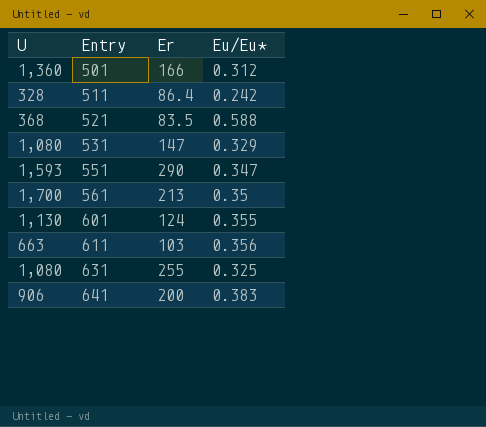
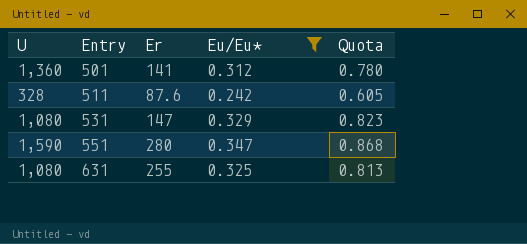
filter: none -> Eu/Eu* <= 0.347
column Quota | formula: none -> [Eu/Eu*] * 2.5
501 | Er: 166 -> 141
511 | Er: 86.4 -> 87.6
551 | U: 1,593 -> 1,590
551 | Er: 290 -> 280

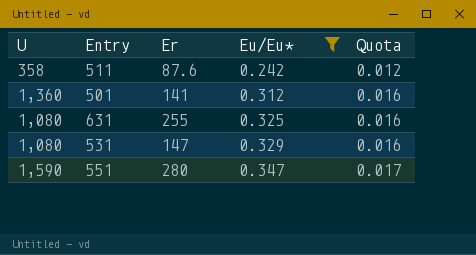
row order: Entry ascending -> Eu/Eu* ascending
column Quota | formula: [Eu/Eu*] * 2.5 -> [Eu/Eu*] * 0.05
511 | U: 328 -> 358

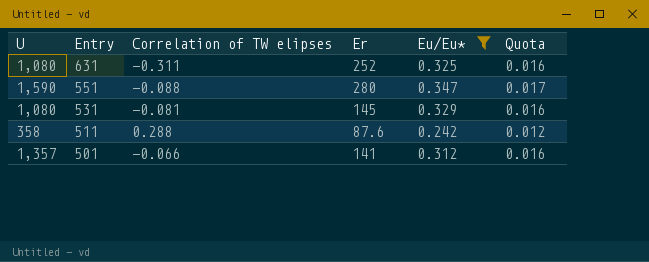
row order: Eu/Eu* ascending -> Entry descending
column Correlation of TW elipses | position: none -> 3
631 | Er: 255 -> 252
531 | Er: 147 -> 145
501 | U: 1,360 -> 1,357

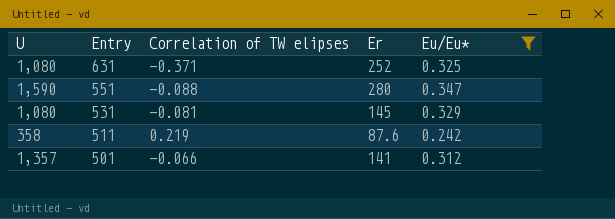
column Quota | formula: [Eu/Eu*] * 0.05 -> none
631 | Correlation of TW elipses: -0.311 -> -0.371
511 | Correlation of TW elipses: 0.288 -> 0.219

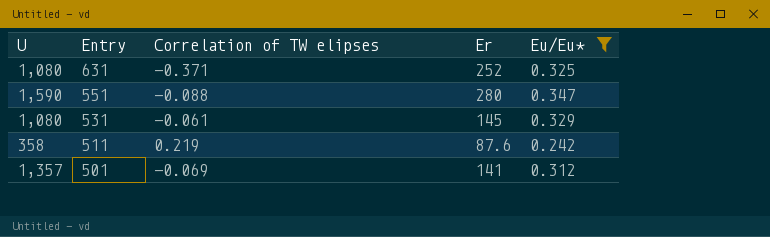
531 | Correlation of TW elipses: -0.081 -> -0.061
501 | Correlation of TW elipses: -0.066 -> -0.069

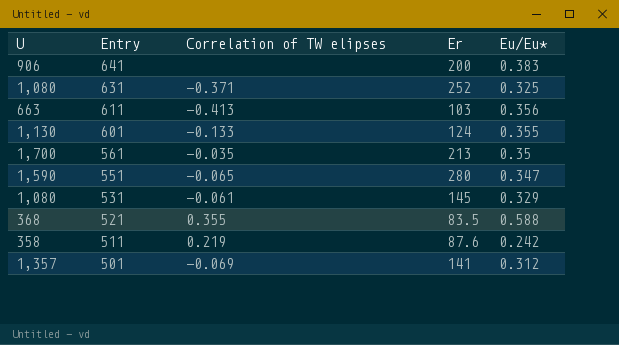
filter: Eu/Eu* <= 0.347 -> none
551 | Correlation of TW elipses: -0.088 -> -0.065

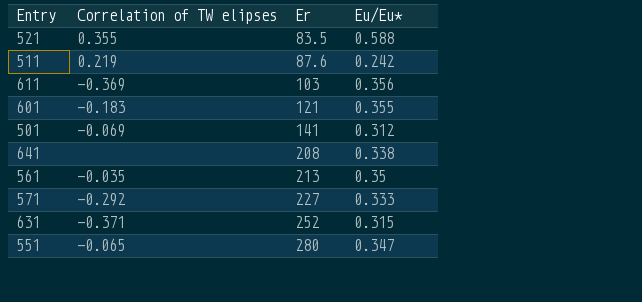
row order: Entry descending -> Er ascending
column U | position: 1 -> none
row 531: 1,080 | -0.061 | 145 | 0.329 -> none
611 | Correlation of TW elipses: -0.413 -> -0.369
601 | Correlation of TW elipses: -0.133 -> -0.183
601 | Er: 124 -> 121
641 | Er: 200 -> 208
641 | Eu/Eu*: 0.383 -> 0.338
row 571: none -> -0.292 | 227 | 0.333
631 | Eu/Eu*: 0.325 -> 0.315

